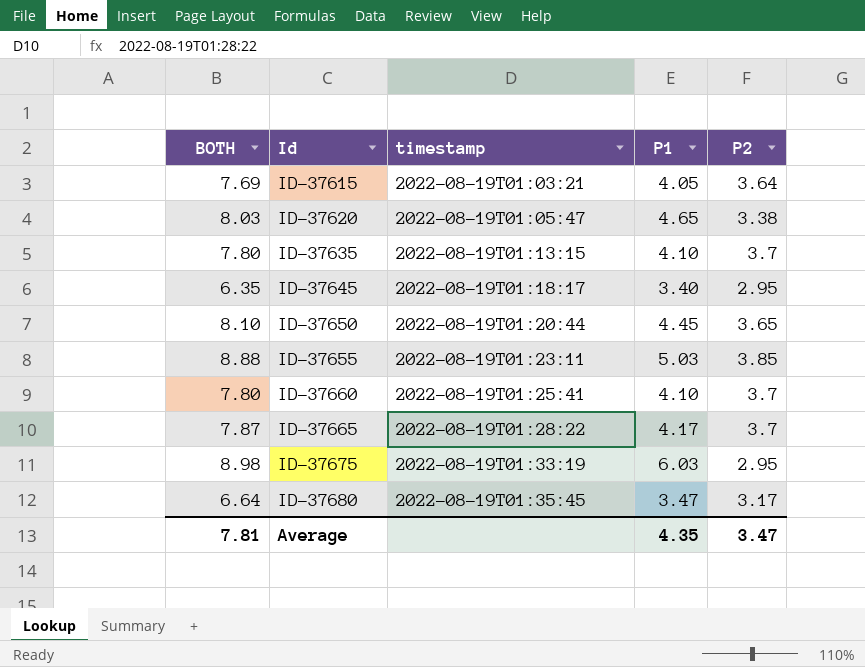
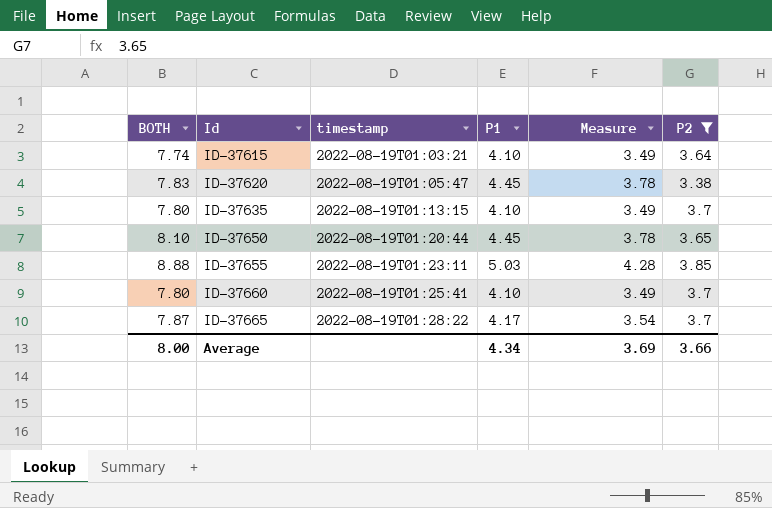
filter: none -> P2 >= 3.38
column Measure | formula: none -> [P1] * 0.85
ID-37615 | BOTH: 7.69 -> 7.74
ID-37615 | P1: 4.05 -> 4.10
ID-37620 | BOTH: 8.03 -> 7.83
ID-37620 | P1: 4.65 -> 4.45
Average | BOTH: 7.81 -> 8.00
Average | P1: 4.35 -> 4.34
Average | P2: 3.47 -> 3.66

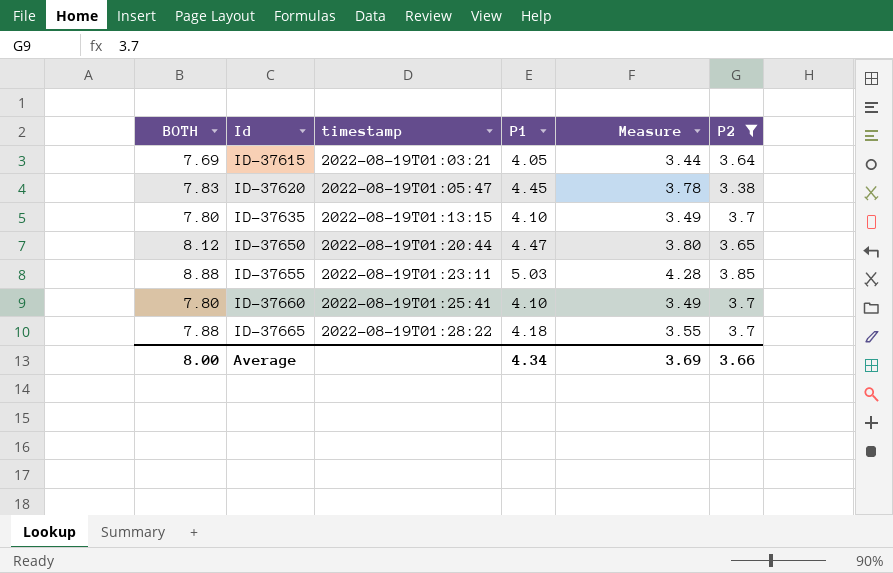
ID-37615 | BOTH: 7.74 -> 7.69
ID-37615 | P1: 4.10 -> 4.05
ID-37615 | Measure: 3.49 -> 3.44
ID-37650 | BOTH: 8.10 -> 8.12
ID-37650 | P1: 4.45 -> 4.47
ID-37650 | Measure: 3.78 -> 3.80
ID-37665 | BOTH: 7.87 -> 7.88
ID-37665 | P1: 4.17 -> 4.18
ID-37665 | Measure: 3.54 -> 3.55

